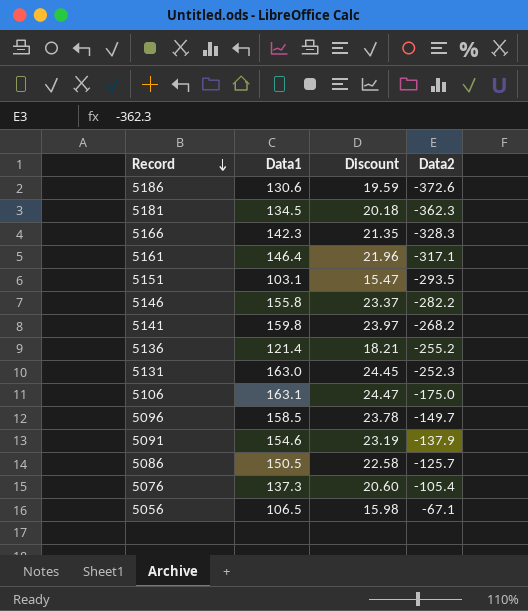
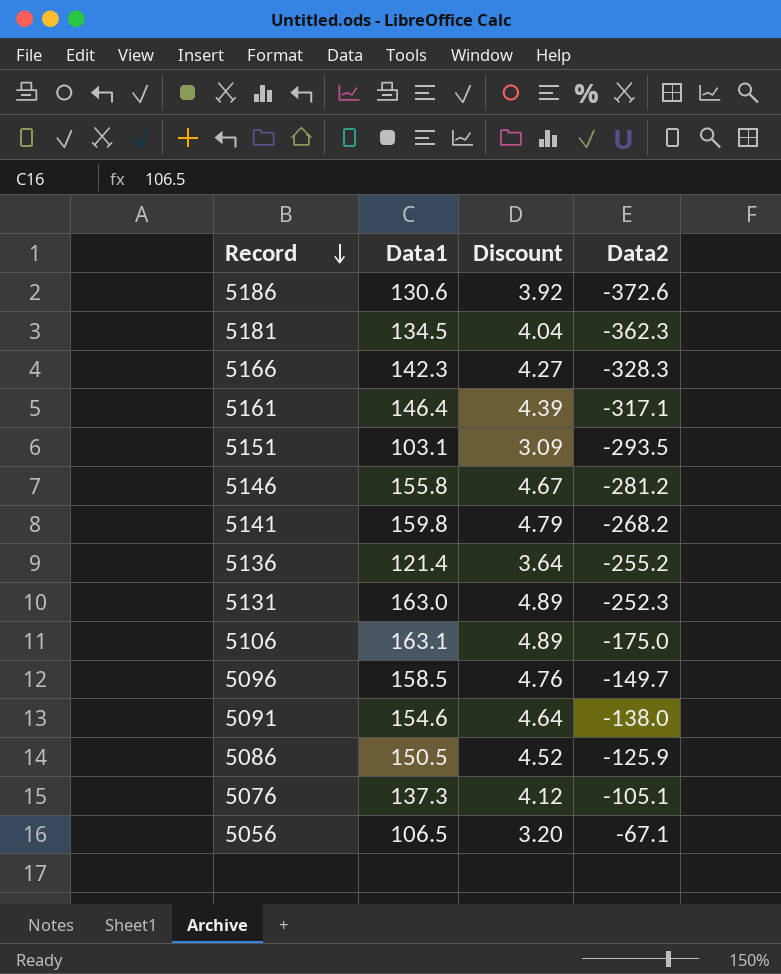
column Discount | formula: [Data1] * 0.15 -> [Data1] * 0.03
5146 | Data2: -282.2 -> -281.2
5091 | Data2: -137.9 -> -138.0
5086 | Data2: -125.7 -> -125.9
5076 | Data2: -105.4 -> -105.1

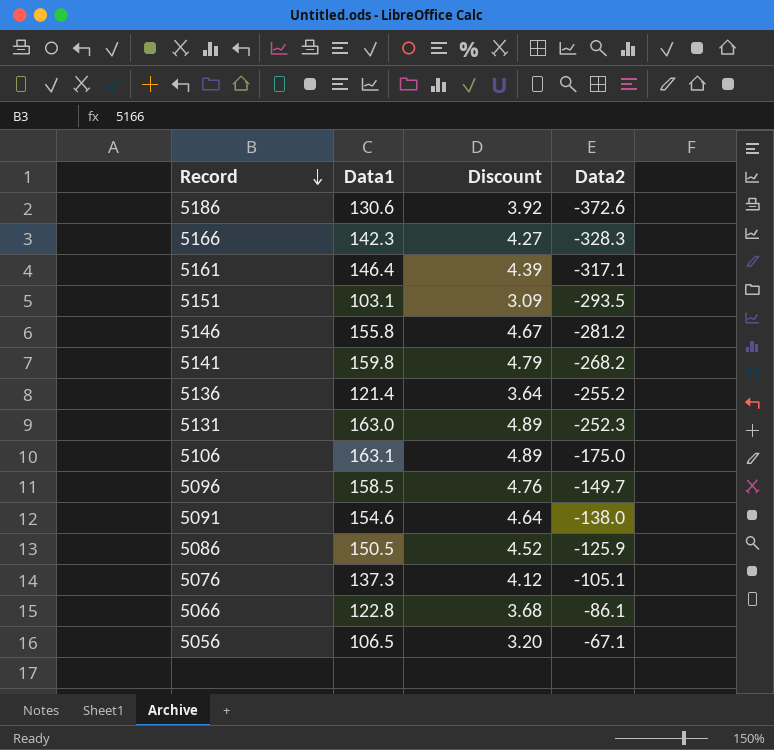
row 5181: 134.5 | 4.04 | -362.3 -> none
row 5066: none -> 122.8 | 3.68 | -86.1

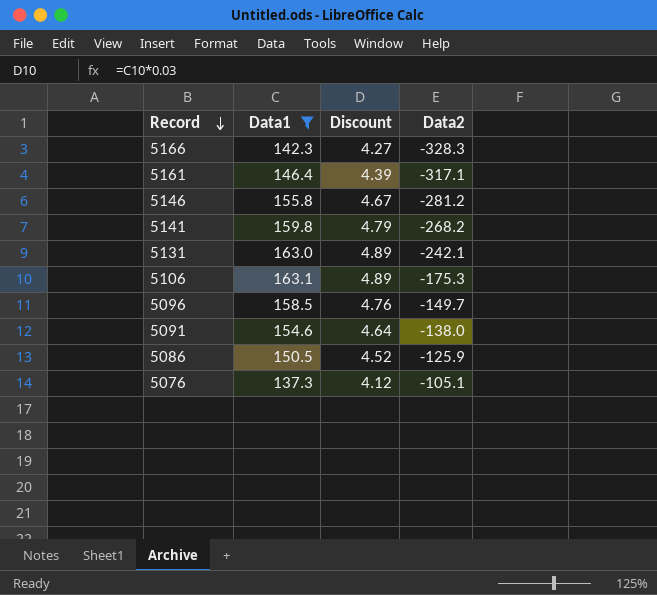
filter: none -> Data1 >= 137.3
5131 | Data2: -252.3 -> -242.1
5106 | Data2: -175.0 -> -175.3

